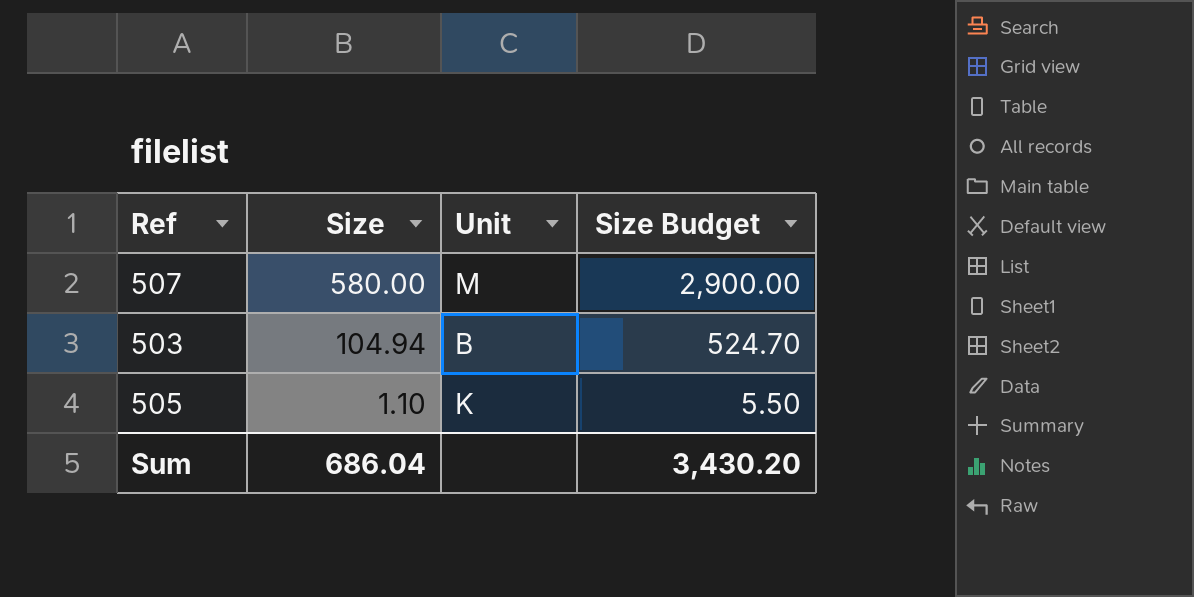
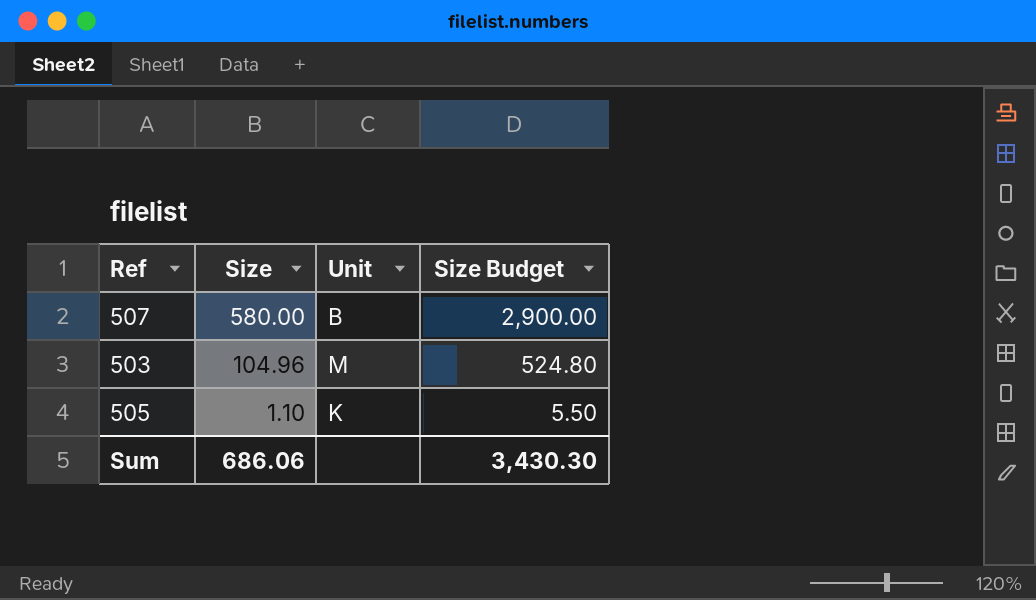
507 | Unit: M -> B
503 | Size: 104.94 -> 104.96
503 | Unit: B -> M
503 | Size Budget: 524.70 -> 524.80
Sum | Size: 686.04 -> 686.06
Sum | Size Budget: 3,430.20 -> 3,430.30

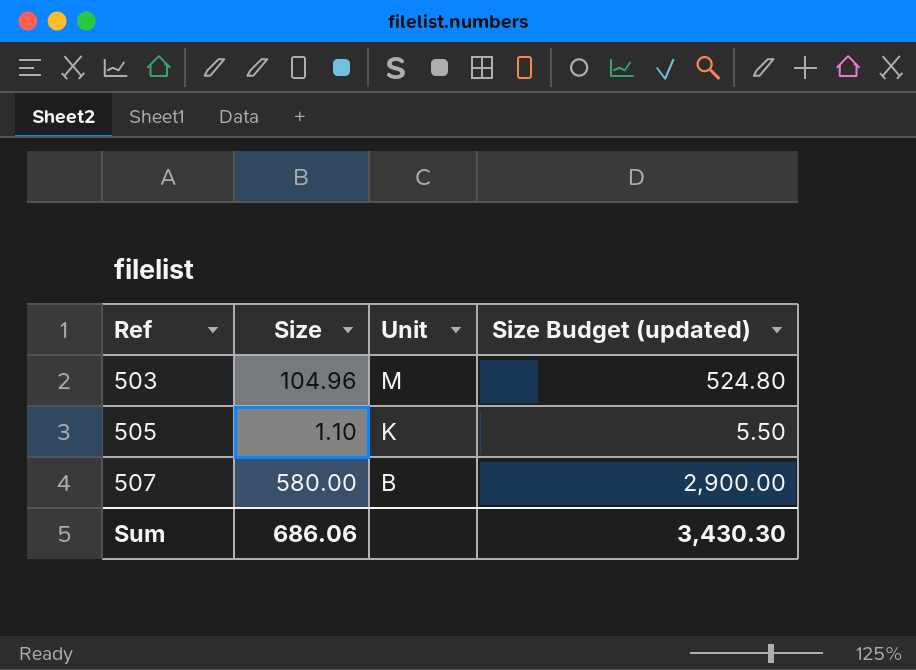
row order: Size descending -> Ref ascending
column name: Size Budget -> Size Budget (updated)

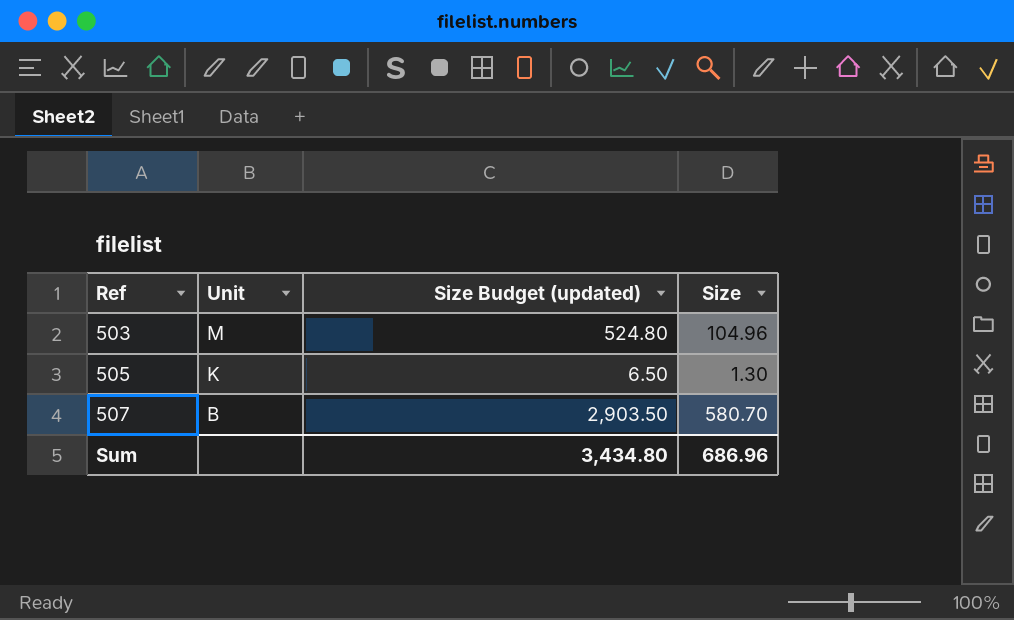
column Size | position: 2 -> 4
505 | Size Budget (updated): 5.50 -> 6.50
505 | Size: 1.10 -> 1.30
507 | Size Budget (updated): 2,900.00 -> 2,903.50
507 | Size: 580.00 -> 580.70
Sum | Size Budget (updated): 3,430.30 -> 3,434.80
Sum | Size: 686.06 -> 686.96

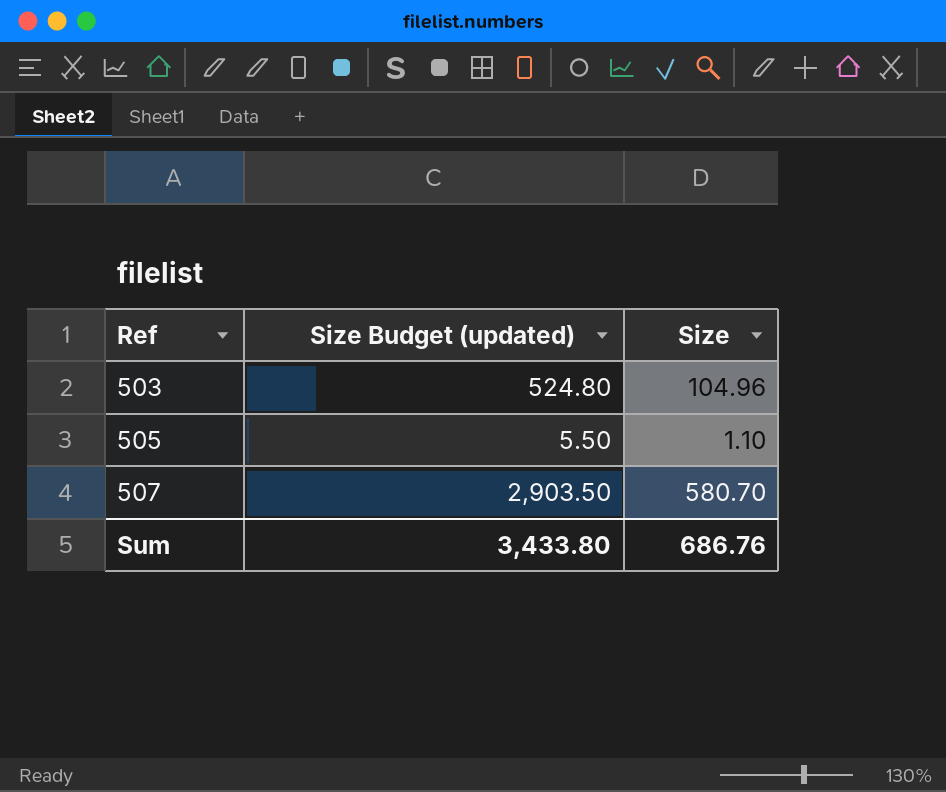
column Unit | position: 2 -> none
505 | Size Budget (updated): 6.50 -> 5.50
505 | Size: 1.30 -> 1.10
Sum | Size Budget (updated): 3,434.80 -> 3,433.80
Sum | Size: 686.96 -> 686.76

